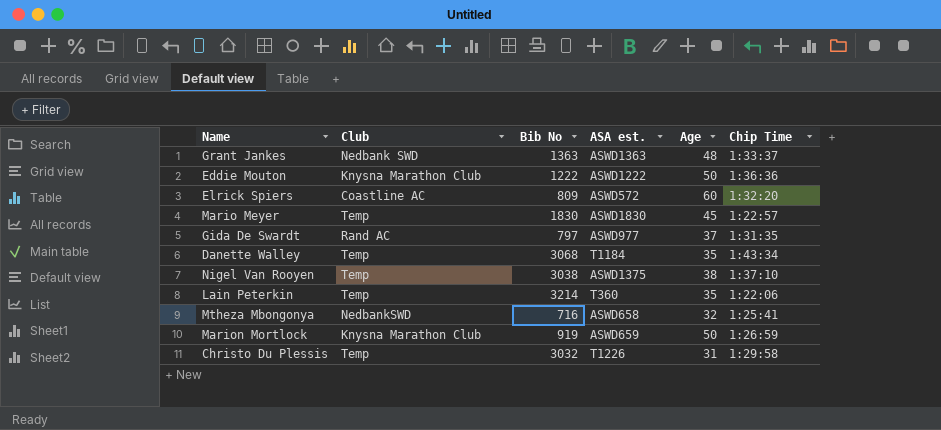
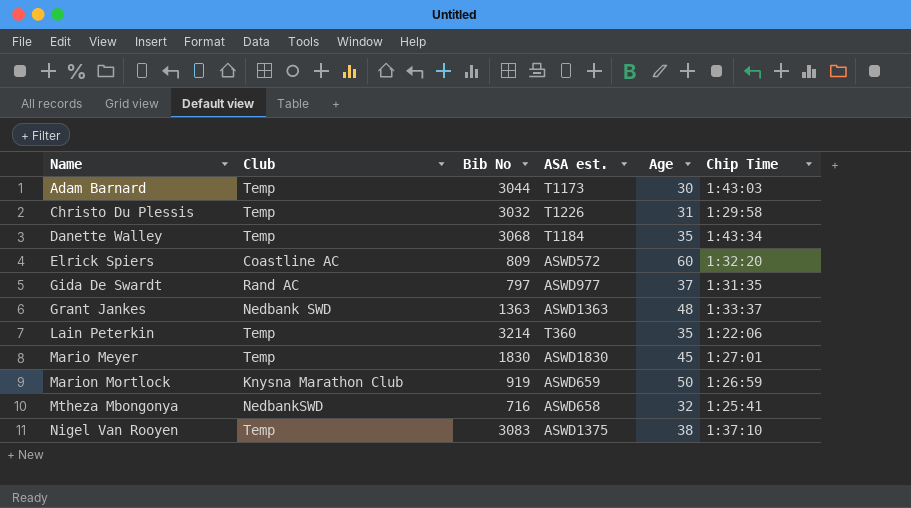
row order: none -> Name ascending
row Eddie Mouton: Knysna Marathon Club | 1222 | ASWD1222 | 50 | 1:36:36 -> none
row Adam Barnard: none -> Temp | 3044 | T1173 | 30 | 1:43:03
Mario Meyer | Chip Time: 1:22:57 -> 1:27:01
Nigel Van Rooyen | Bib No: 3038 -> 3083

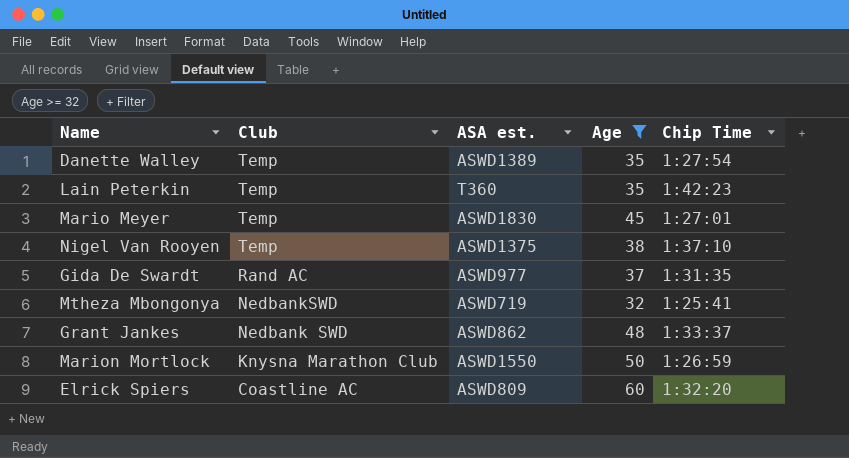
filter: none -> Age >= 32
row order: Name ascending -> Club descending
column Bib No | position: 3 -> none
Danette Walley | ASA est.: T1184 -> ASWD1389
Danette Walley | Chip Time: 1:43:34 -> 1:27:54
Lain Peterkin | Chip Time: 1:22:06 -> 1:42:23
Mtheza Mbongonya | ASA est.: ASWD658 -> ASWD719
Grant Jankes | ASA est.: ASWD1363 -> ASWD862
Marion Mortlock | ASA est.: ASWD659 -> ASWD1550
Elrick Spiers | ASA est.: ASWD572 -> ASWD809

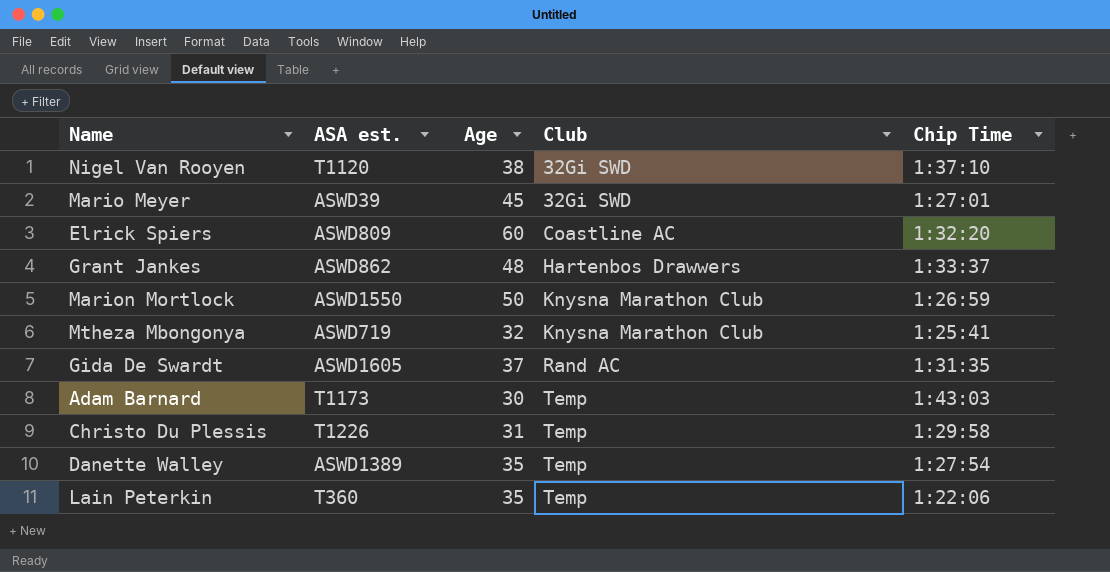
filter: Age >= 32 -> none
row order: Club descending -> Club ascending
column Club | position: 2 -> 4
Nigel Van Rooyen | ASA est.: ASWD1375 -> T1120
Nigel Van Rooyen | Club: Temp -> 32Gi SWD
Mario Meyer | ASA est.: ASWD1830 -> ASWD39
Mario Meyer | Club: Temp -> 32Gi SWD
Grant Jankes | Club: Nedbank SWD -> Hartenbos Drawwers
Mtheza Mbongonya | Club: NedbankSWD -> Knysna Marathon Club
Gida De Swardt | ASA est.: ASWD977 -> ASWD1605
Lain Peterkin | Chip Time: 1:42:23 -> 1:22:06

